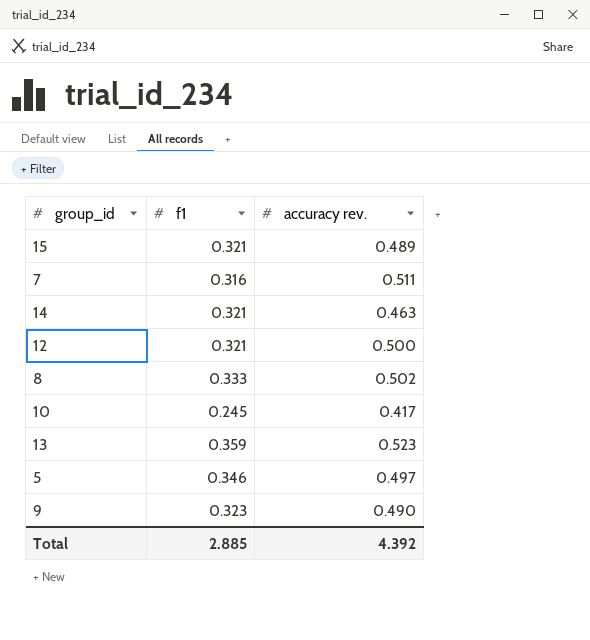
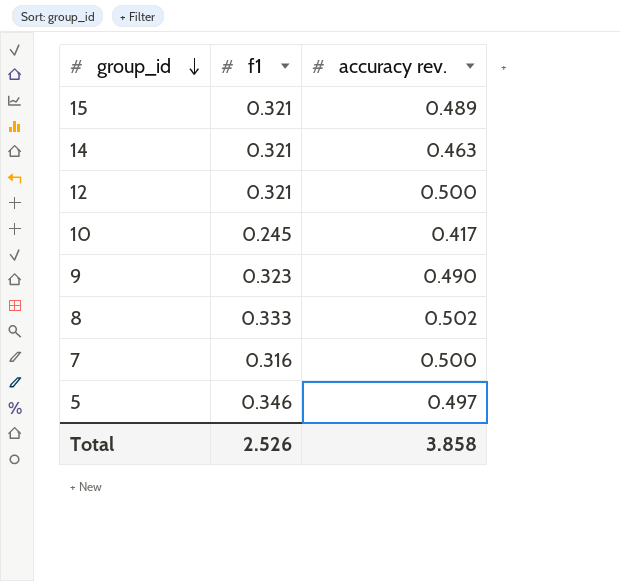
row order: none -> group_id descending
row 13: 0.359 | 0.523 -> none
7 | accuracy rev.: 0.511 -> 0.500
Total | f1: 2.885 -> 2.526
Total | accuracy rev.: 4.392 -> 3.858

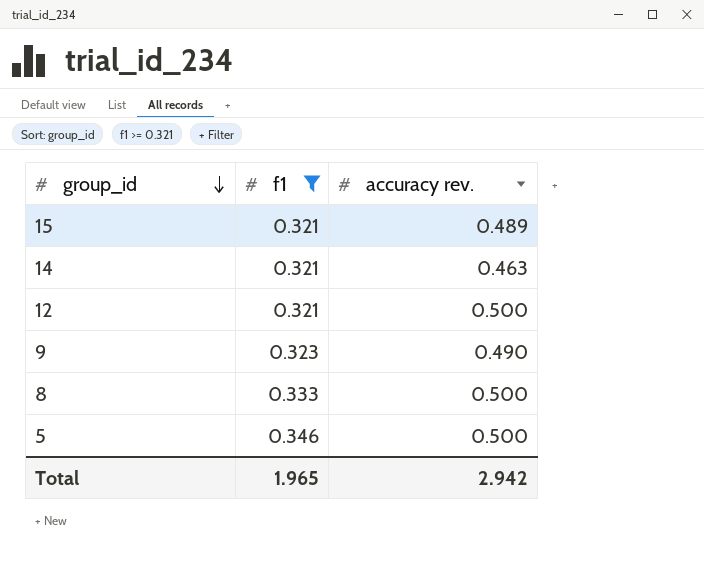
filter: none -> f1 >= 0.321
8 | accuracy rev.: 0.502 -> 0.500
5 | accuracy rev.: 0.497 -> 0.500
Total | f1: 2.526 -> 1.965
Total | accuracy rev.: 3.858 -> 2.942

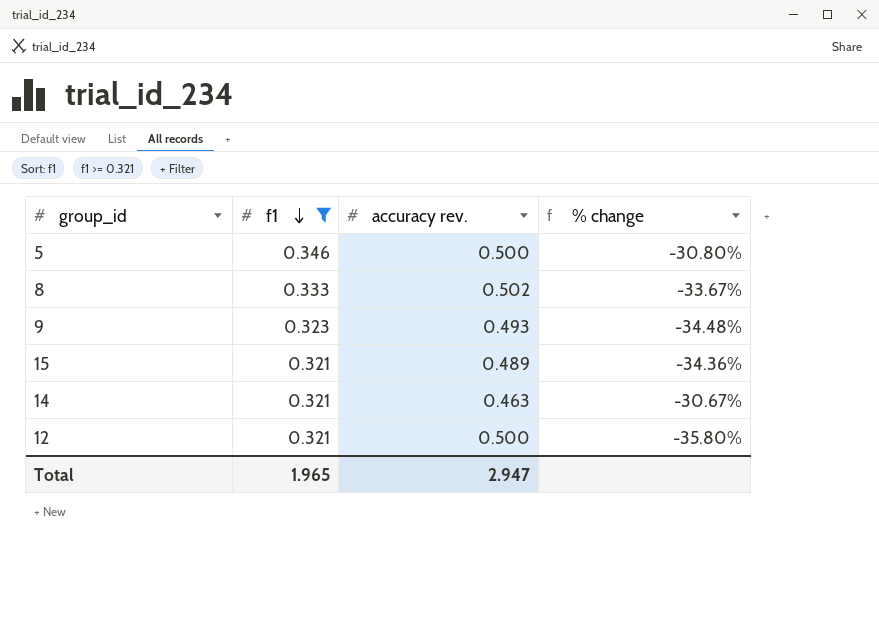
row order: group_id descending -> f1 descending
column % change | formula: none -> ([f1] - [accuracy rev.]) / [accuracy rev.]
8 | accuracy rev.: 0.500 -> 0.502
9 | accuracy rev.: 0.490 -> 0.493
Total | accuracy rev.: 2.942 -> 2.947

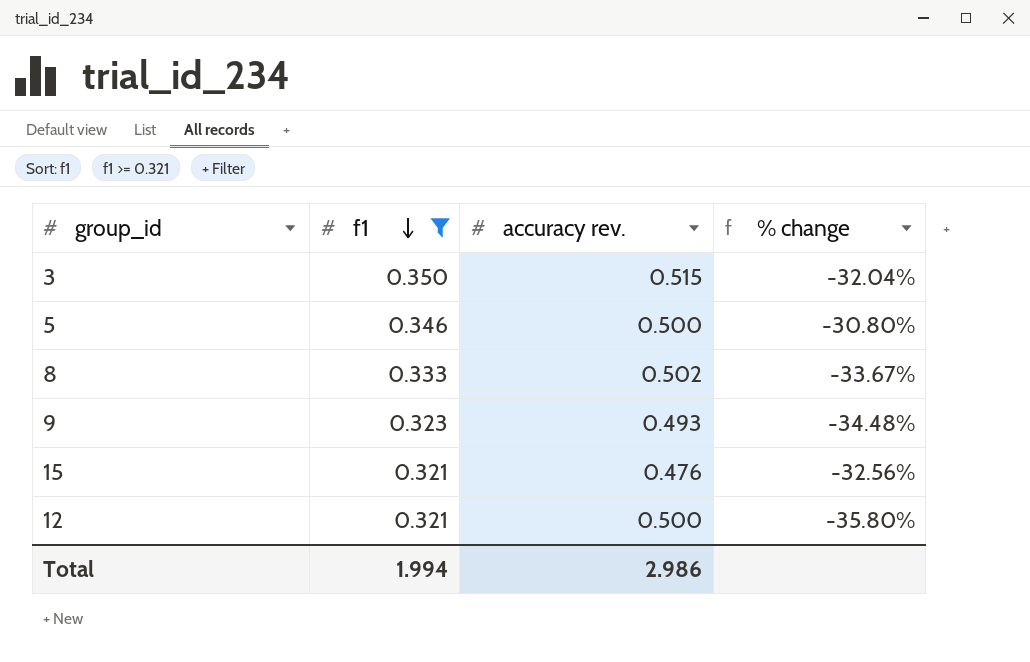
row 14: 0.321 | 0.463 | -30.67% -> none
row 3: none -> 0.350 | 0.515 | -32.04%
15 | accuracy rev.: 0.489 -> 0.476
15 | % change: -34.36% -> -32.56%
Total | f1: 1.965 -> 1.994
Total | accuracy rev.: 2.947 -> 2.986

